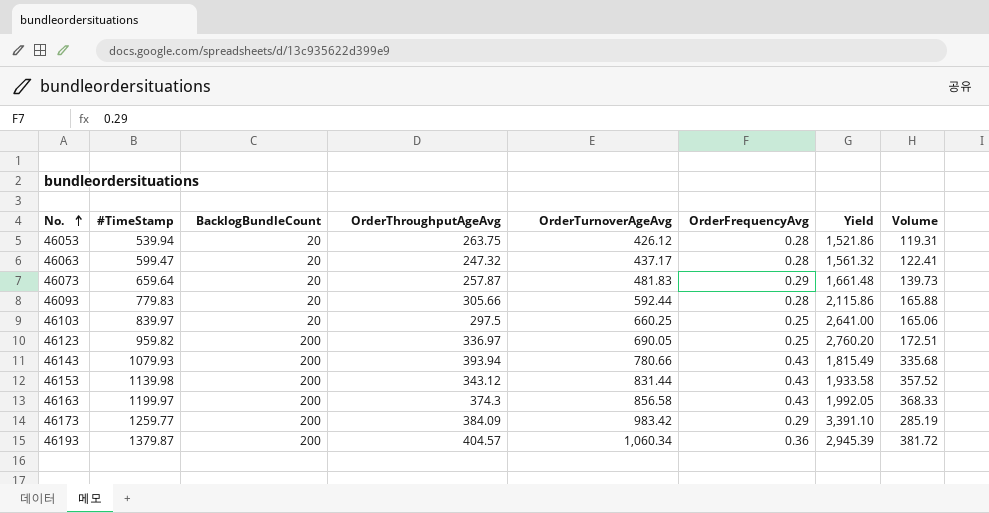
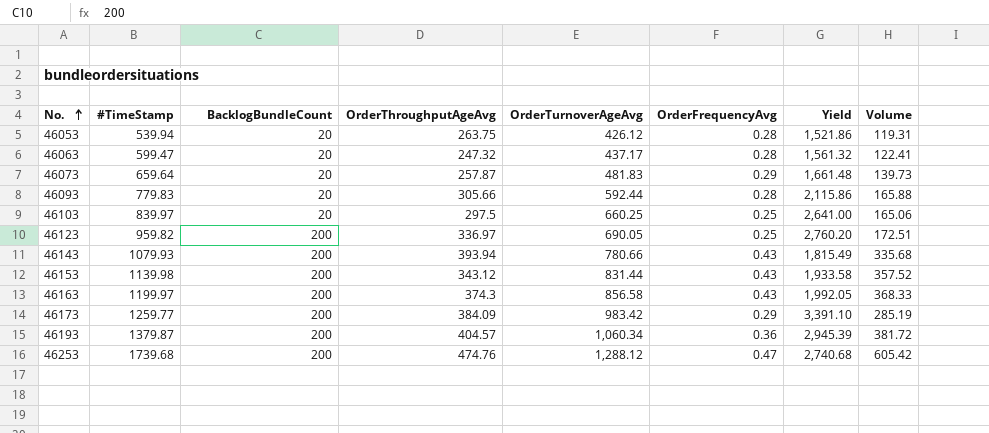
row 46253: none -> 1739.68 | 200 | 474.76 | 1,288.12 | 0.47 | 2,740.68 | 605.42

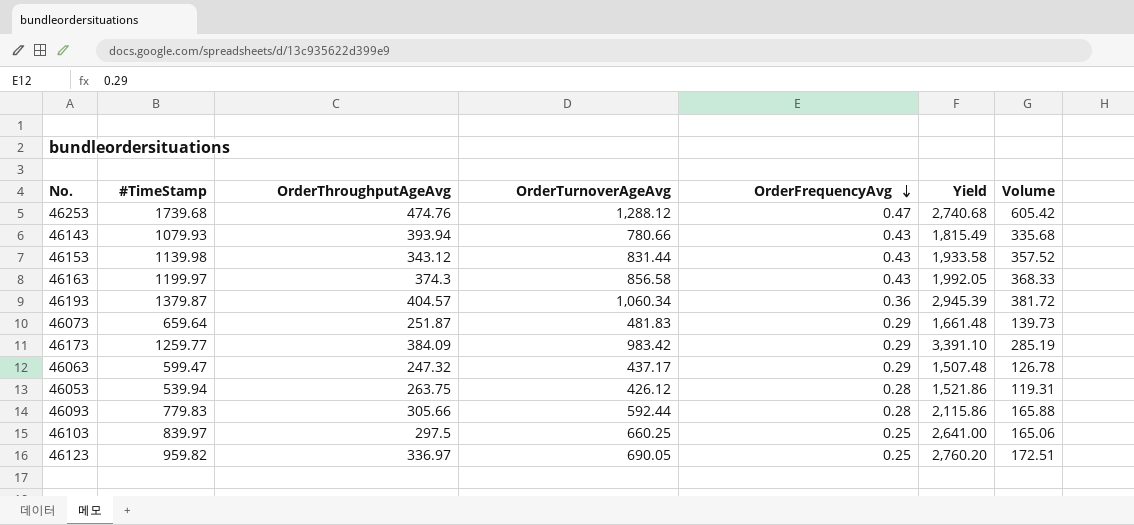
row order: No. ascending -> OrderFrequencyAvg descending
column BacklogBundleCount | position: 3 -> none
46073 | OrderThroughputAgeAvg: 257.87 -> 251.87
46063 | OrderFrequencyAvg: 0.28 -> 0.29
46063 | Yield: 1,561.32 -> 1,507.48
46063 | Volume: 122.41 -> 126.78

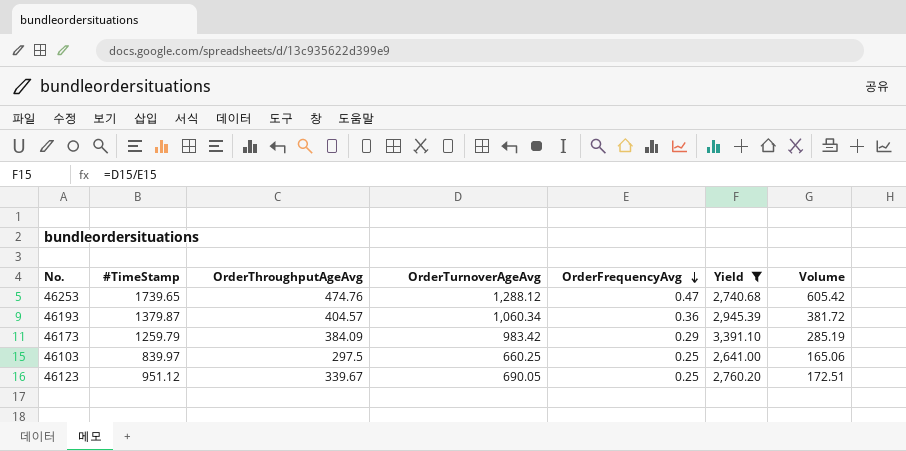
filter: none -> Yield >= 2,641.00
46253 | #TimeStamp: 1739.68 -> 1739.65
46173 | #TimeStamp: 1259.77 -> 1259.79
46123 | #TimeStamp: 959.82 -> 951.12
46123 | OrderThroughputAgeAvg: 336.97 -> 339.67

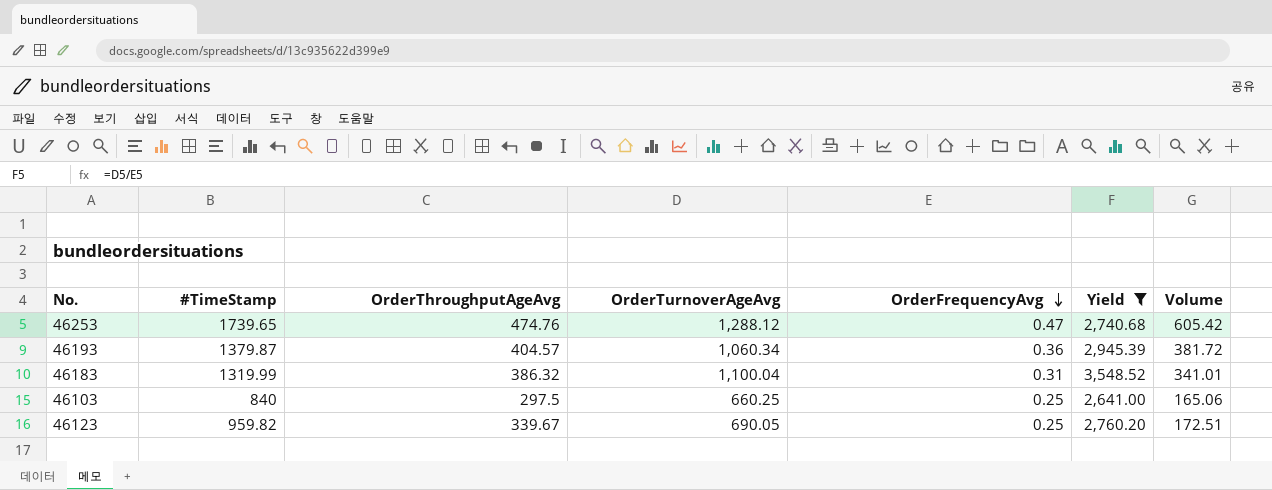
row 46173: 1259.79 | 384.09 | 983.42 | 0.29 | 3,391.10 | 285.19 -> none
row 46183: none -> 1319.99 | 386.32 | 1,100.04 | 0.31 | 3,548.52 | 341.01
46103 | #TimeStamp: 839.97 -> 840
46123 | #TimeStamp: 951.12 -> 959.82

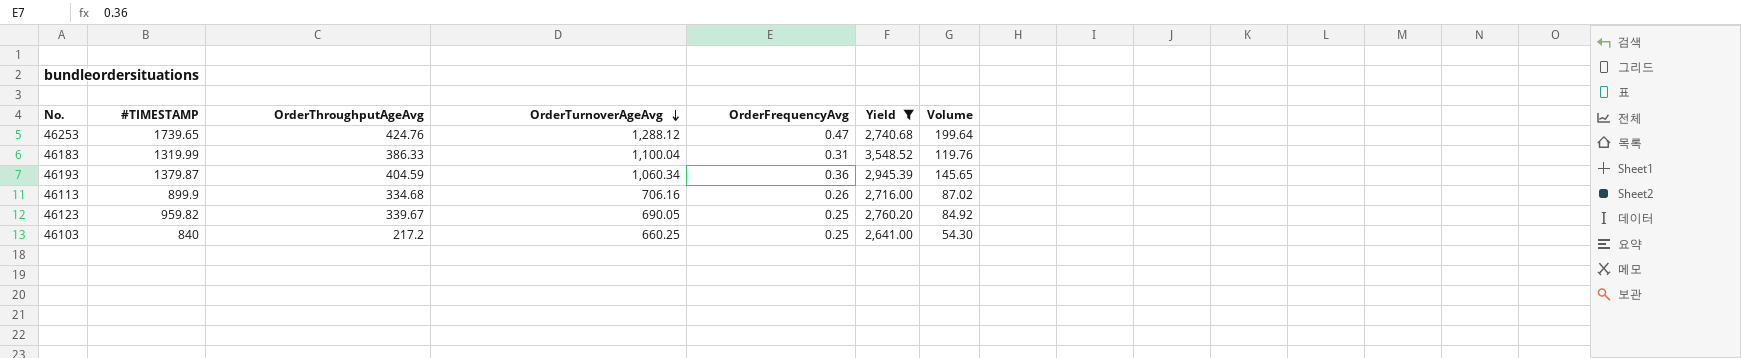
row order: OrderFrequencyAvg descending -> OrderTurnoverAgeAvg descending
column name: #TimeStamp -> #TIMESTAMP
column Volume | formula: [OrderTurnoverAgeAvg] * [OrderFrequencyAvg] -> [OrderThroughputAgeAvg] * [OrderFrequencyAvg]
46253 | OrderThroughputAgeAvg: 474.76 -> 424.76
46183 | OrderThroughputAgeAvg: 386.32 -> 386.33
46193 | OrderThroughputAgeAvg: 404.57 -> 404.59
row 46113: none -> 899.9 | 334.68 | 706.16 | 0.26 | 2,716.00 | 87.02
46103 | OrderThroughputAgeAvg: 297.5 -> 217.2

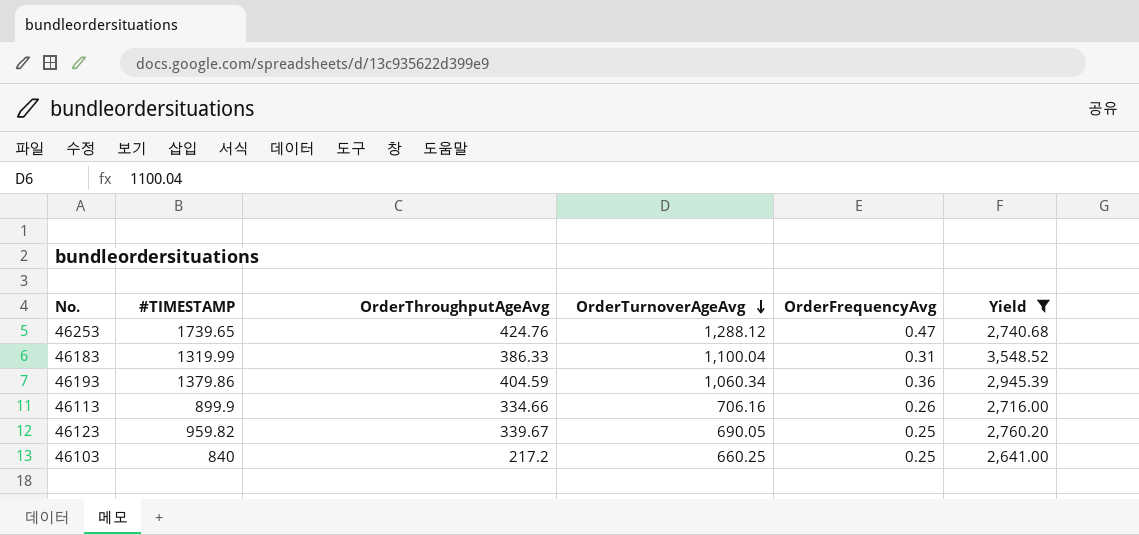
column Volume | formula: [OrderThroughputAgeAvg] * [OrderFrequencyAvg] -> none
46193 | #TIMESTAMP: 1379.87 -> 1379.86
46113 | OrderThroughputAgeAvg: 334.68 -> 334.66

